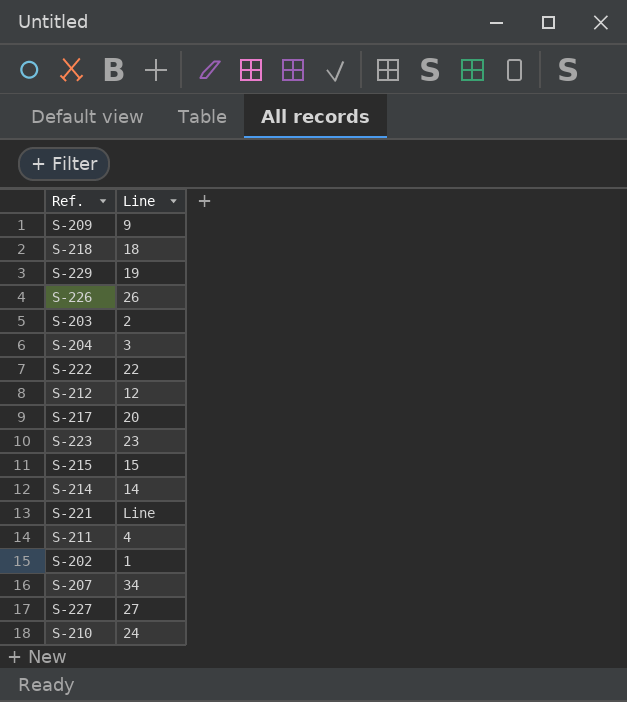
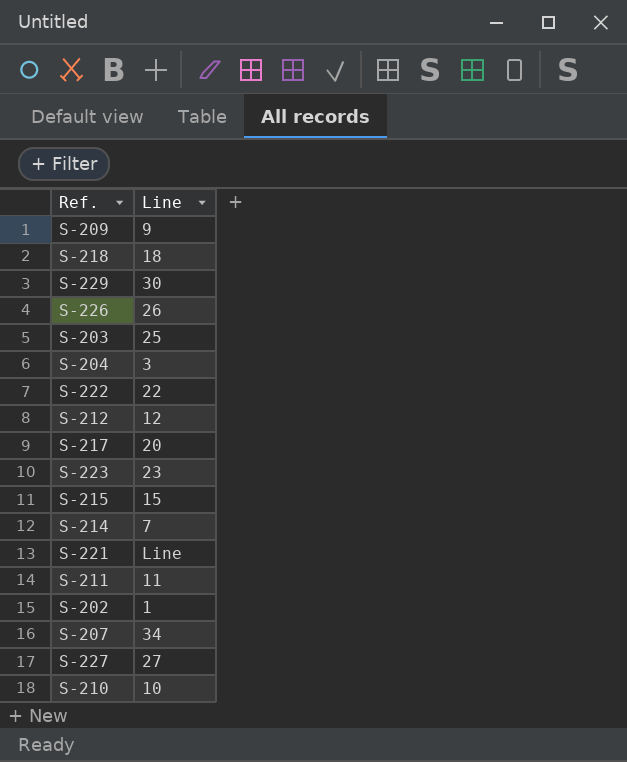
S-229 | Line: 19 -> 30
S-203 | Line: 2 -> 25
S-214 | Line: 14 -> 7
S-211 | Line: 4 -> 11
S-210 | Line: 24 -> 10

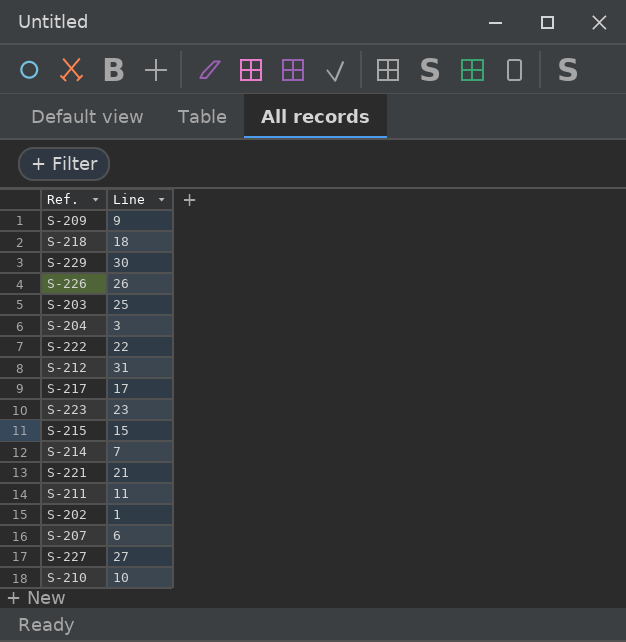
S-212 | Line: 12 -> 31
S-217 | Line: 20 -> 17
S-221 | Line: Line -> 21
S-207 | Line: 34 -> 6

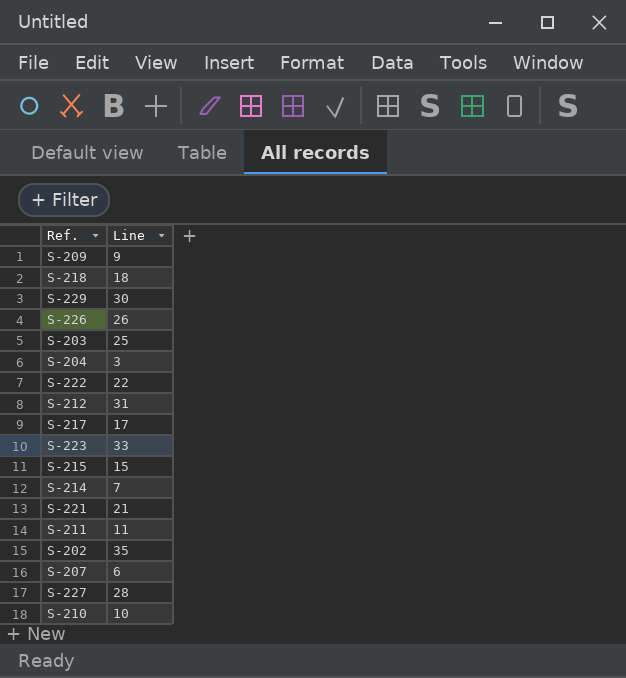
S-223 | Line: 23 -> 33
S-202 | Line: 1 -> 35
S-227 | Line: 27 -> 28

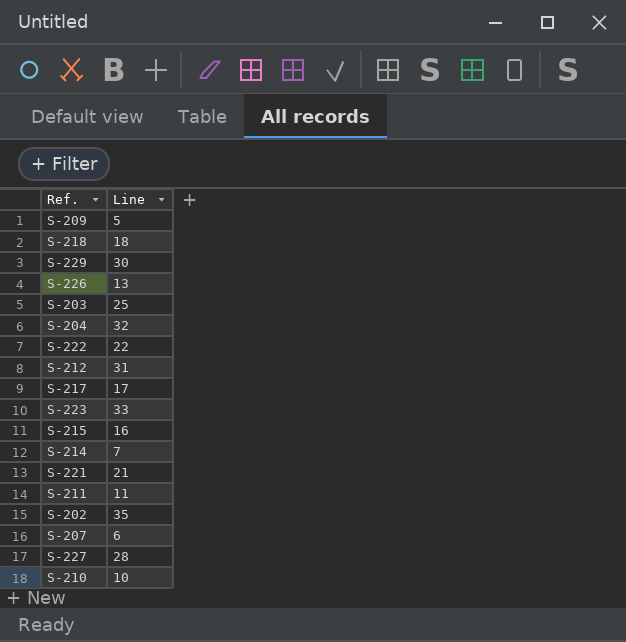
S-209 | Line: 9 -> 5
S-226 | Line: 26 -> 13
S-204 | Line: 3 -> 32
S-215 | Line: 15 -> 16

